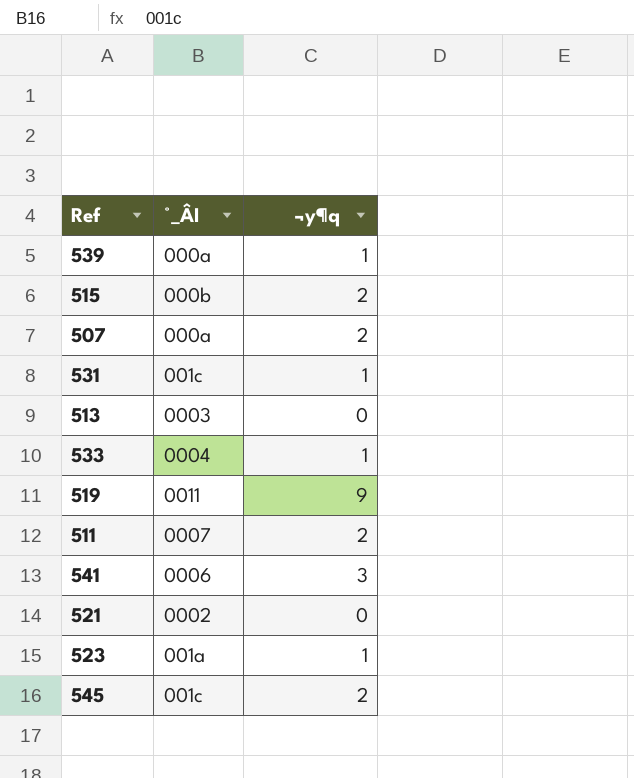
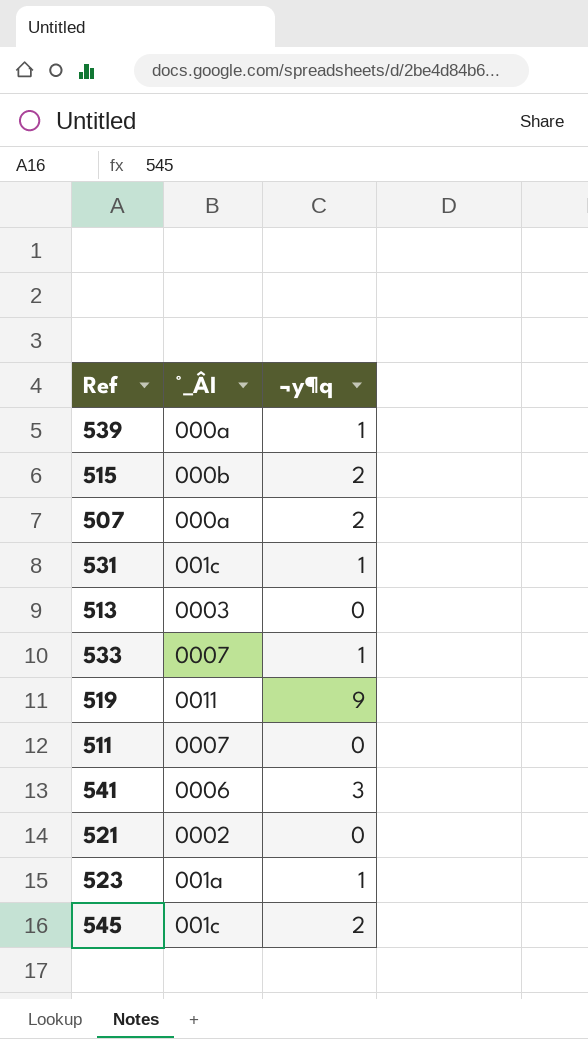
533 | °_ÂI: 0004 -> 0007
511 | ¬y¶q: 2 -> 0

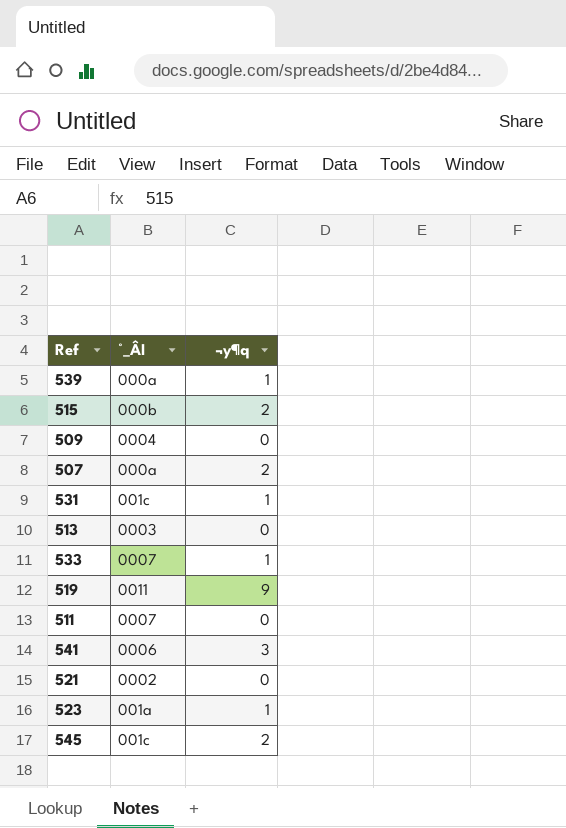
row 509: none -> 0004 | 0

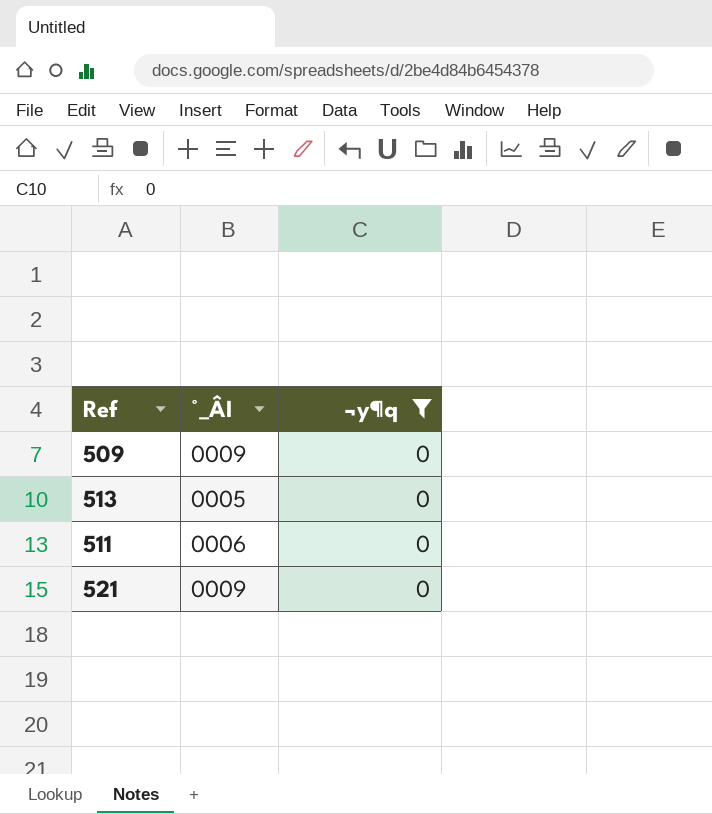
filter: none -> ¬y¶q = 0
509 | °_ÂI: 0004 -> 0009
513 | °_ÂI: 0003 -> 0005
511 | °_ÂI: 0007 -> 0006
521 | °_ÂI: 0002 -> 0009

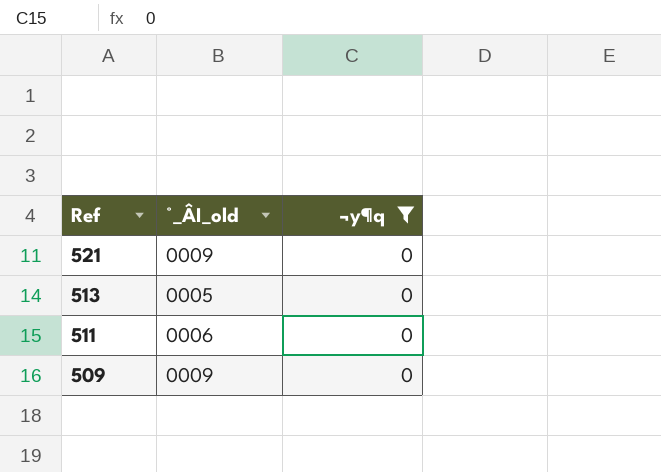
row order: none -> Ref descending
column name: °_ÂI -> °_ÂI_old

